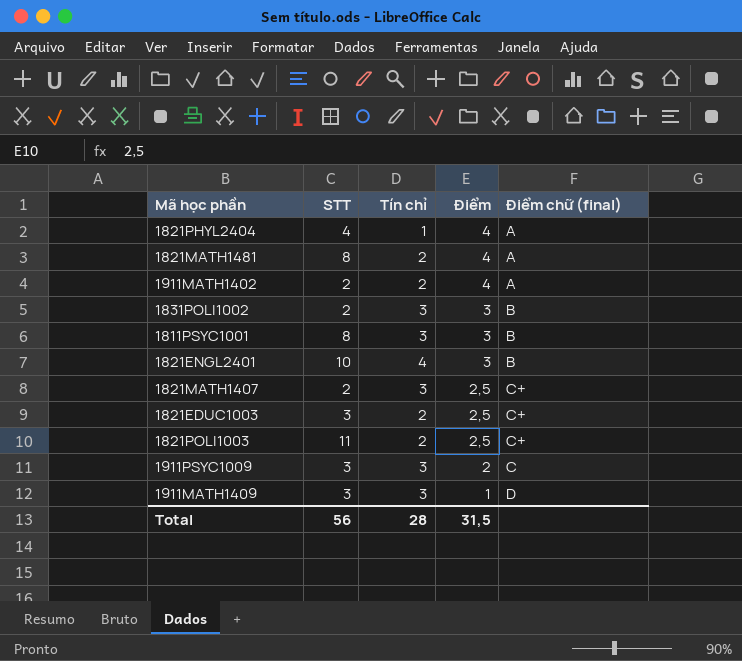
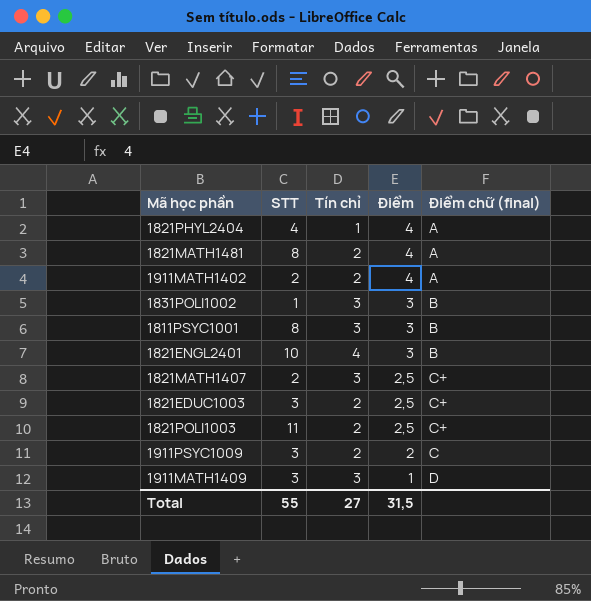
1831POLI1002 | STT: 2 -> 1
1911PSYC1009 | Tín chỉ: 3 -> 2
Total | STT: 56 -> 55
Total | Tín chỉ: 28 -> 27

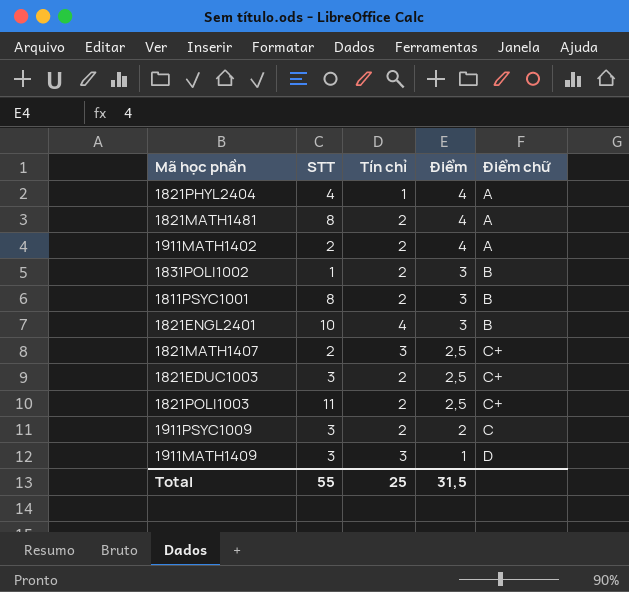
column name: Điểm chữ (final) -> Điểm chữ
1831POLI1002 | Tín chỉ: 3 -> 2
1811PSYC1001 | Tín chỉ: 3 -> 2
Total | Tín chỉ: 27 -> 25

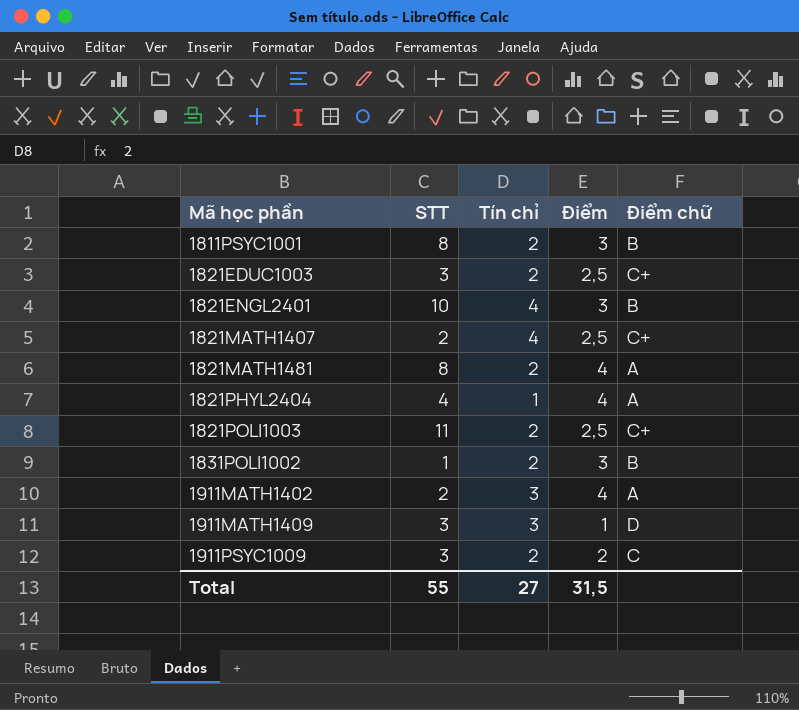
row order: Điểm descending -> Mã học phần ascending
1821MATH1407 | Tín chỉ: 3 -> 4
1911MATH1402 | Tín chỉ: 2 -> 3
Total | Tín chỉ: 25 -> 27

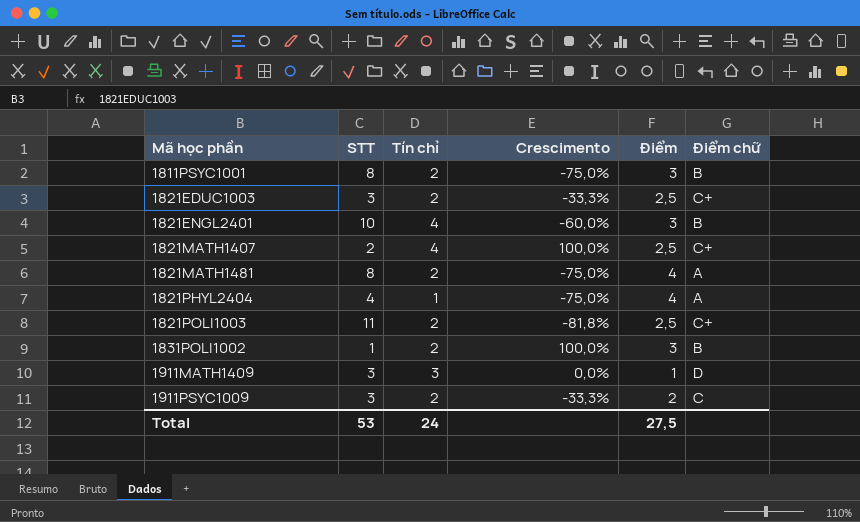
column Crescimento | formula: none -> ([Tín chỉ] - [STT]) / [STT]
row 1911MATH1402: 2 | 3 | 4 | A -> none
Total | STT: 55 -> 53
Total | Tín chỉ: 27 -> 24
Total | Điểm: 31,5 -> 27,5

